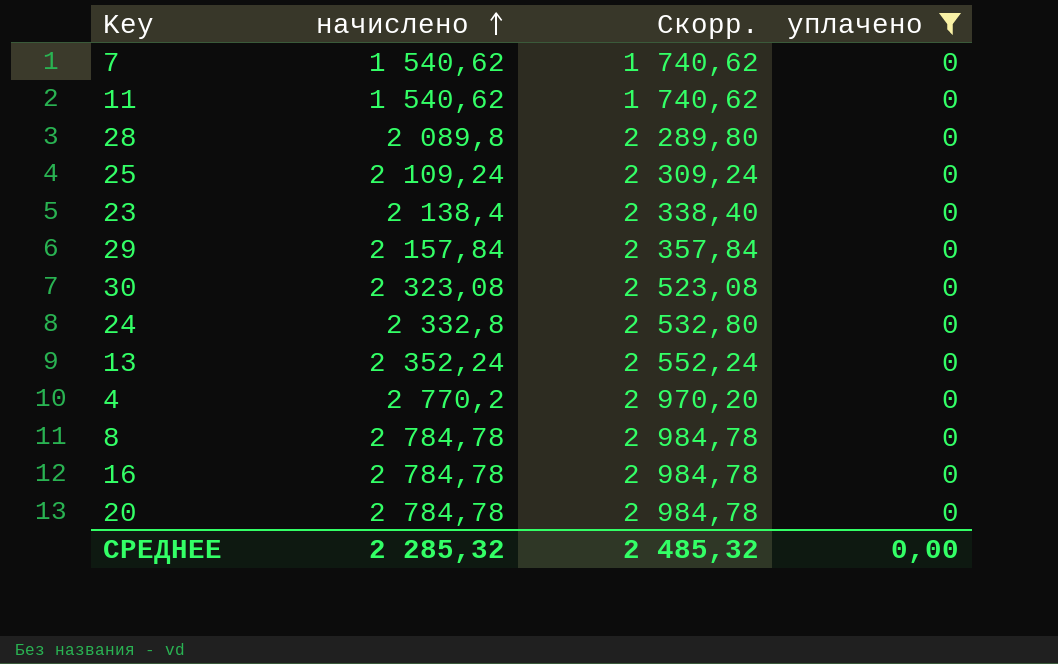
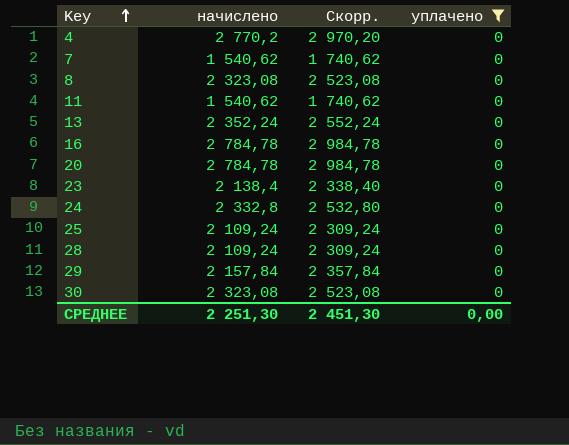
row order: начислено ascending -> Key ascending
8 | начислено: 2 784,78 -> 2 323,08
8 | Скорр.: 2 984,78 -> 2 523,08
28 | начислено: 2 089,8 -> 2 109,24
28 | Скорр.: 2 289,80 -> 2 309,24
СРЕДНЕЕ | начислено: 2 285,32 -> 2 251,30
СРЕДНЕЕ | Скорр.: 2 485,32 -> 2 451,30

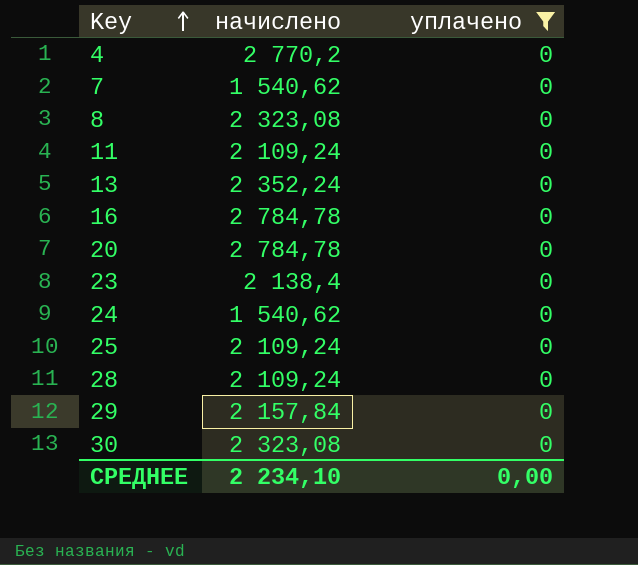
column Скорр. | formula: [начислено] + 200 -> none
11 | начислено: 1 540,62 -> 2 109,24
24 | начислено: 2 332,8 -> 1 540,62
СРЕДНЕЕ | начислено: 2 251,30 -> 2 234,10

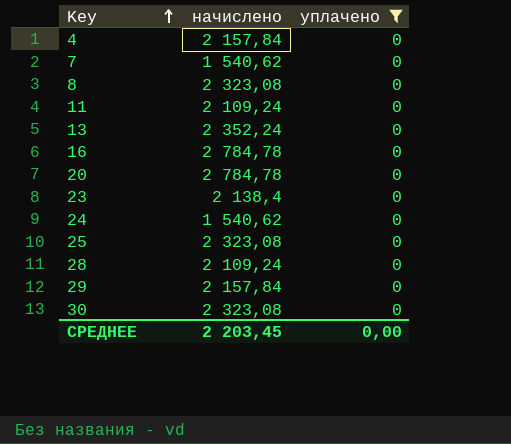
4 | начислено: 2 770,2 -> 2 157,84
25 | начислено: 2 109,24 -> 2 323,08
СРЕДНЕЕ | начислено: 2 234,10 -> 2 203,45

